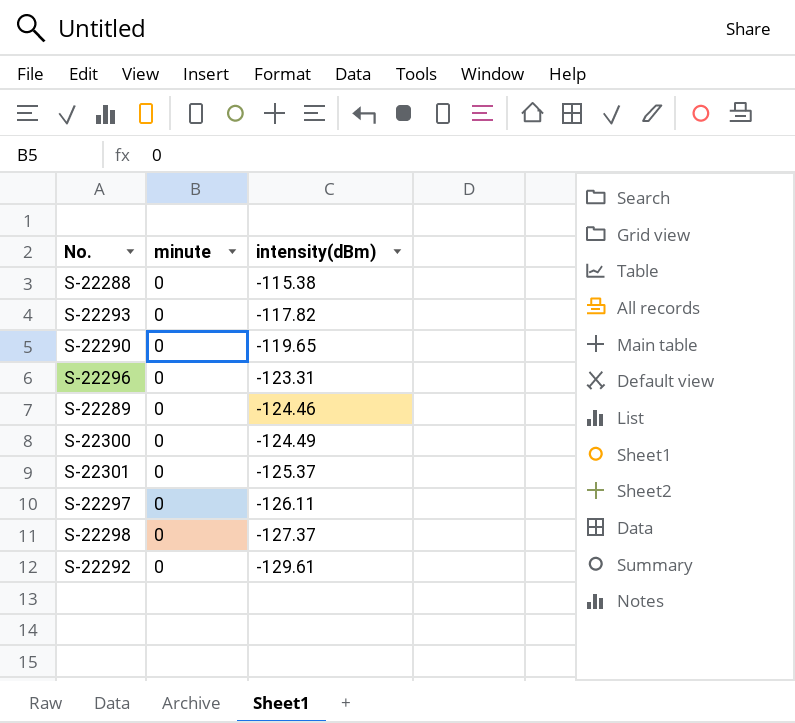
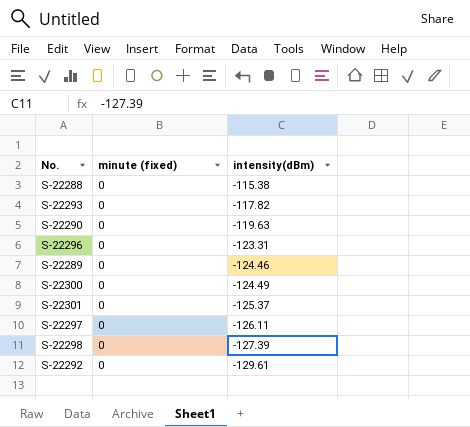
column name: minute -> minute (fixed)
S-22290 | intensity(dBm): -119.65 -> -119.63
S-22298 | intensity(dBm): -127.37 -> -127.39

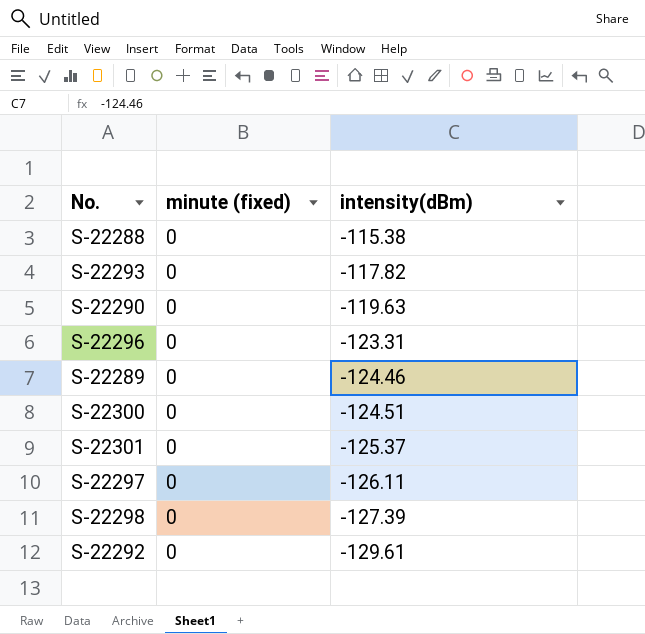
S-22300 | intensity(dBm): -124.49 -> -124.51

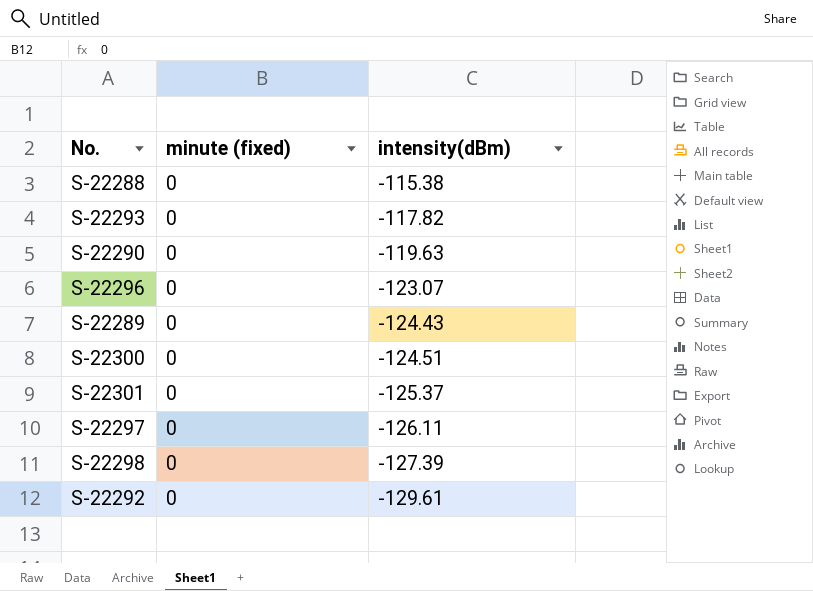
S-22296 | intensity(dBm): -123.31 -> -123.07
S-22289 | intensity(dBm): -124.46 -> -124.43

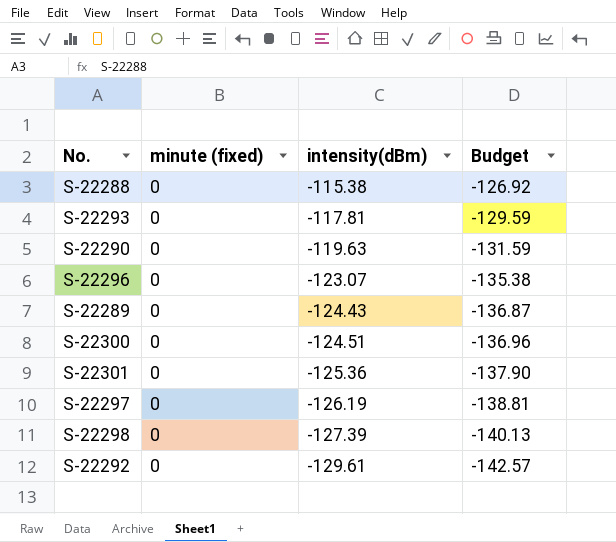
column Budget | formula: none -> [intensity(dBm)] * 1.1
S-22293 | intensity(dBm): -117.82 -> -117.81
S-22301 | intensity(dBm): -125.37 -> -125.36
S-22297 | intensity(dBm): -126.11 -> -126.19

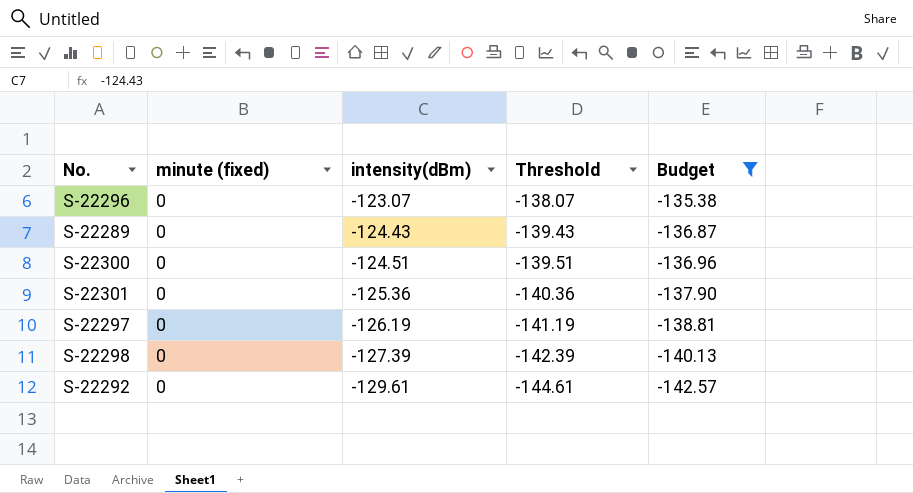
filter: none -> Budget <= -135.38
column Threshold | formula: none -> [intensity(dBm)] - 15

